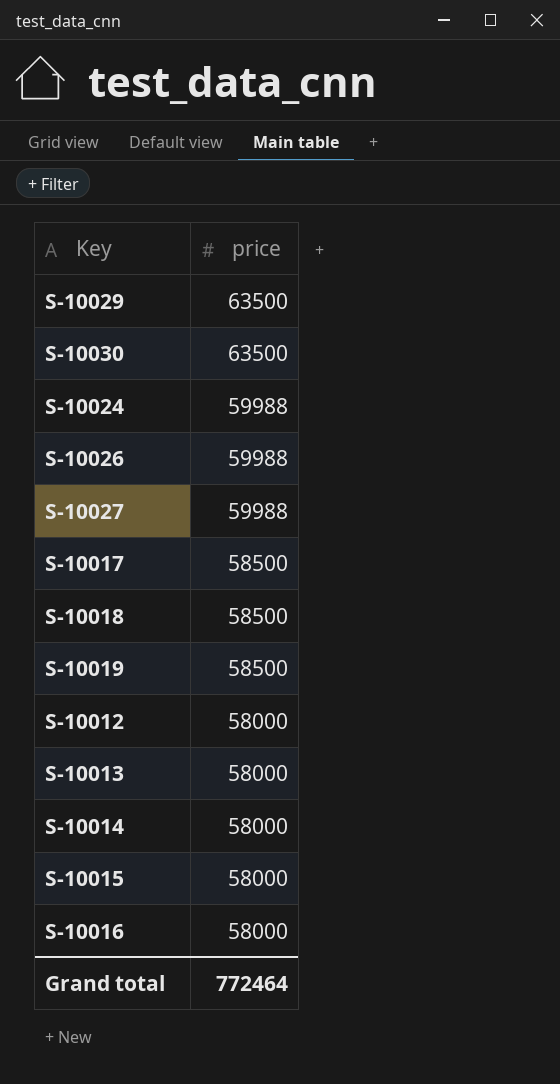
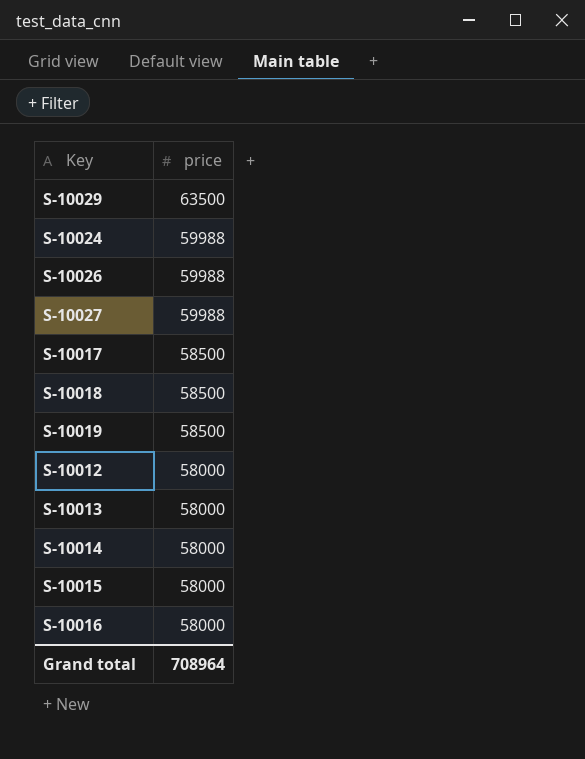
row S-10030: 63500 -> none
Grand total | price: 772464 -> 708964

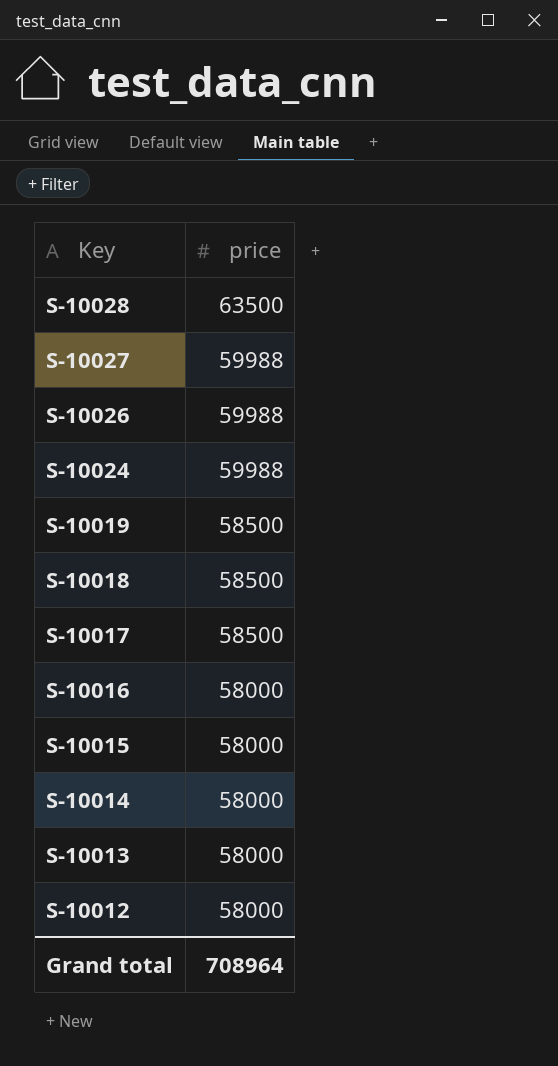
row order: price descending -> Key descending
row S-10029: 63500 -> none
row S-10028: none -> 63500

